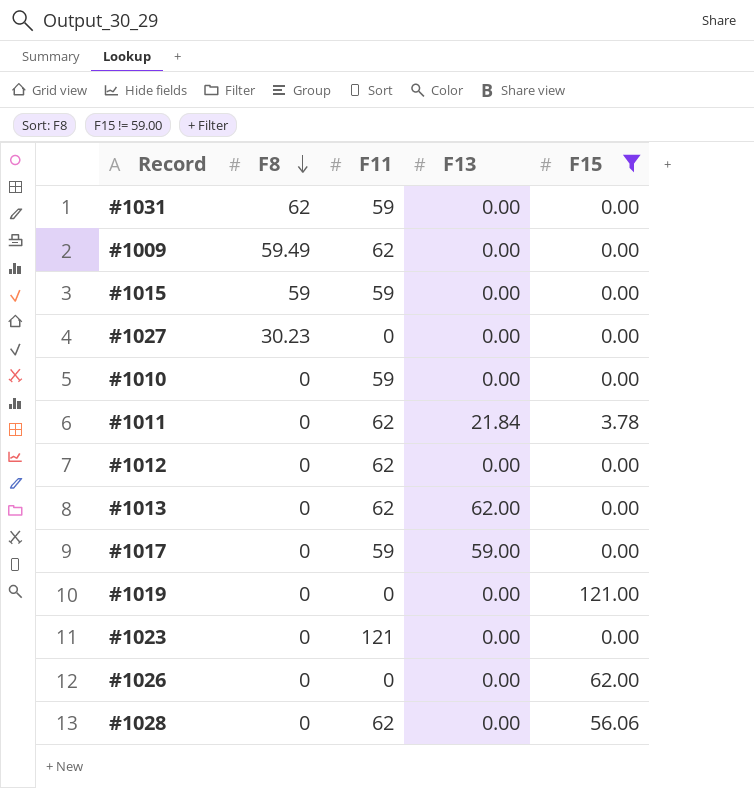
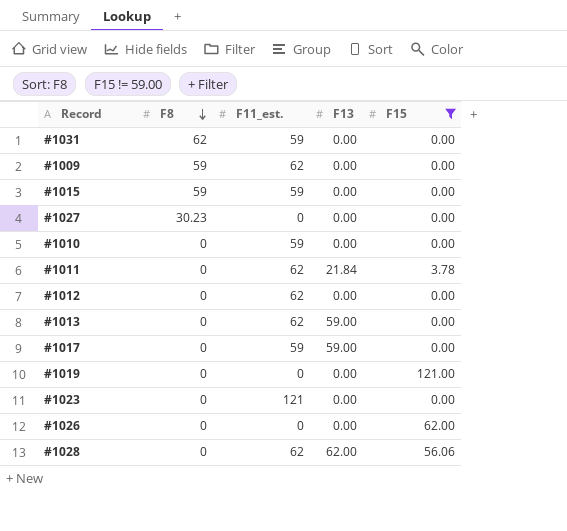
column name: F11 -> F11_est.
#1009 | F8: 59.49 -> 59
#1013 | F13: 62.00 -> 59.00
#1028 | F13: 0.00 -> 62.00

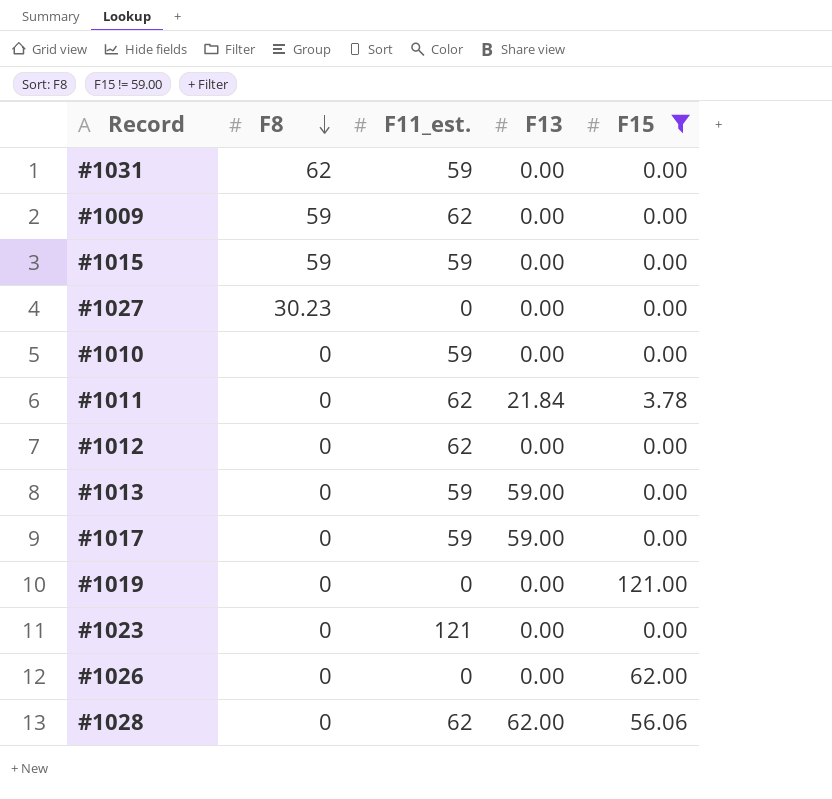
#1013 | F11_est.: 62 -> 59

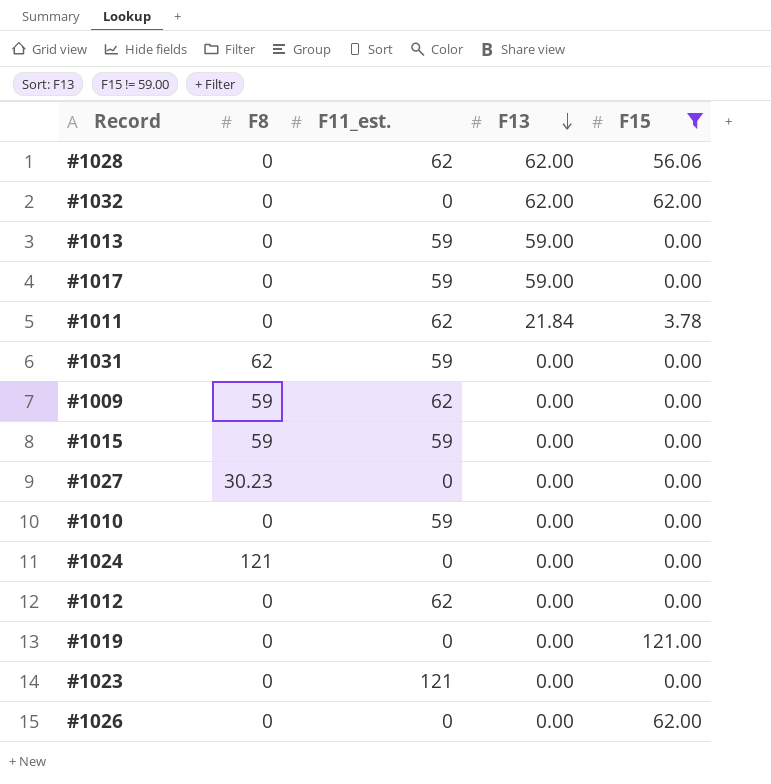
row order: F8 descending -> F13 descending
row #1032: none -> 0 | 0 | 62.00 | 62.00
row #1024: none -> 121 | 0 | 0.00 | 0.00

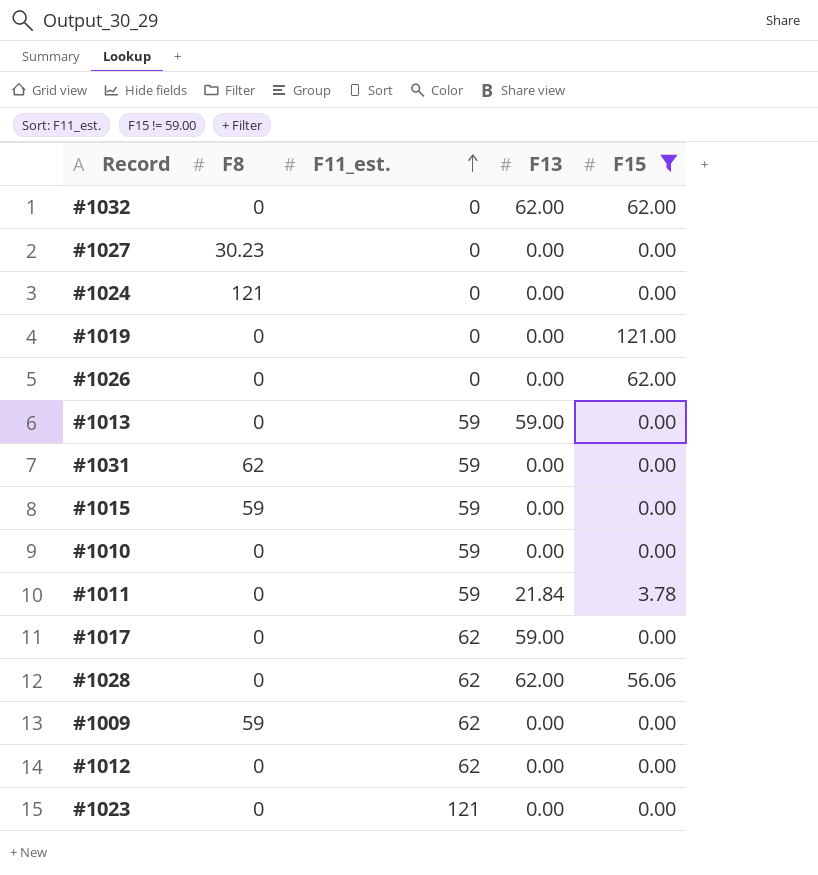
row order: F13 descending -> F11_est. ascending
#1011 | F11_est.: 62 -> 59
#1017 | F11_est.: 59 -> 62

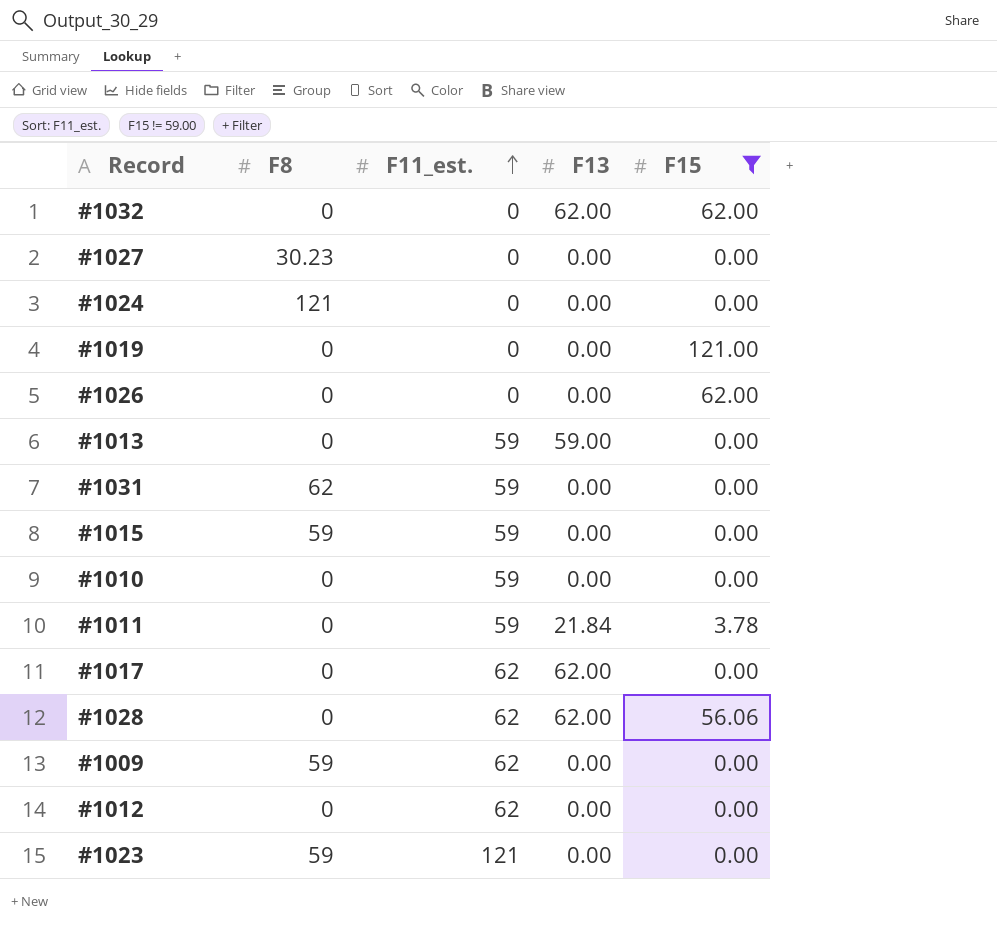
#1017 | F13: 59.00 -> 62.00
#1023 | F8: 0 -> 59

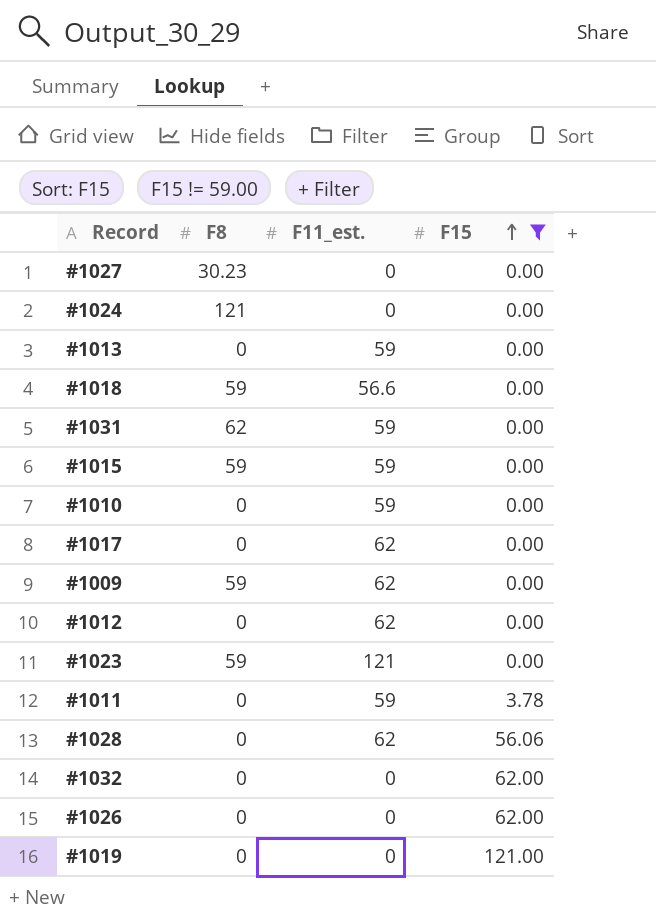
row order: F11_est. ascending -> F15 ascending
column F13 | position: 4 -> none
row #1018: none -> 59 | 56.6 | 0.00

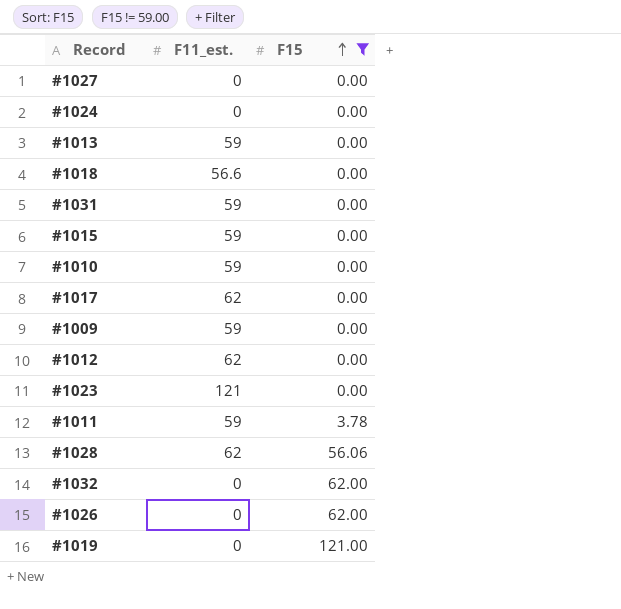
column F8 | position: 2 -> none
#1009 | F11_est.: 62 -> 59

